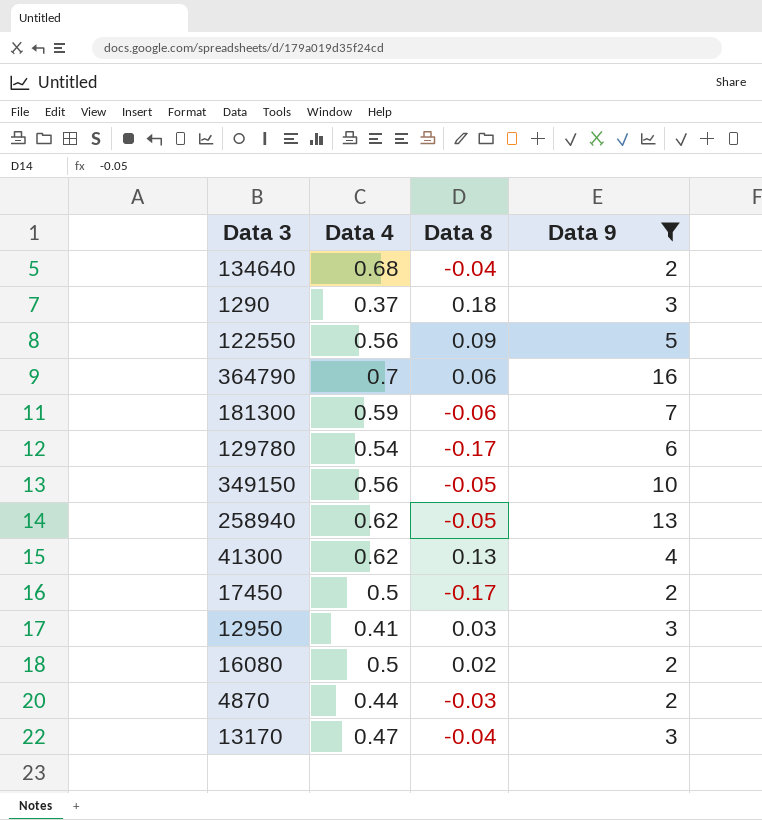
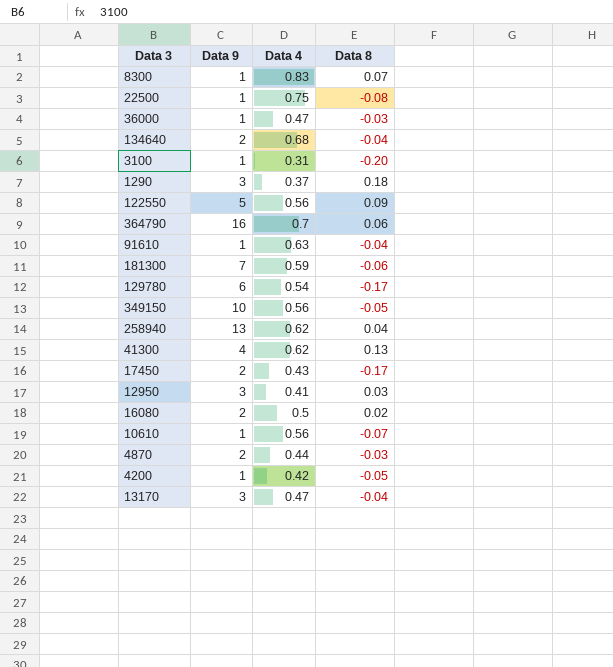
filter: Data 9 != 1 -> none
column Data 9 | position: 4 -> 2
258940 | Data 8: -0.05 -> 0.04
17450 | Data 4: 0.5 -> 0.43

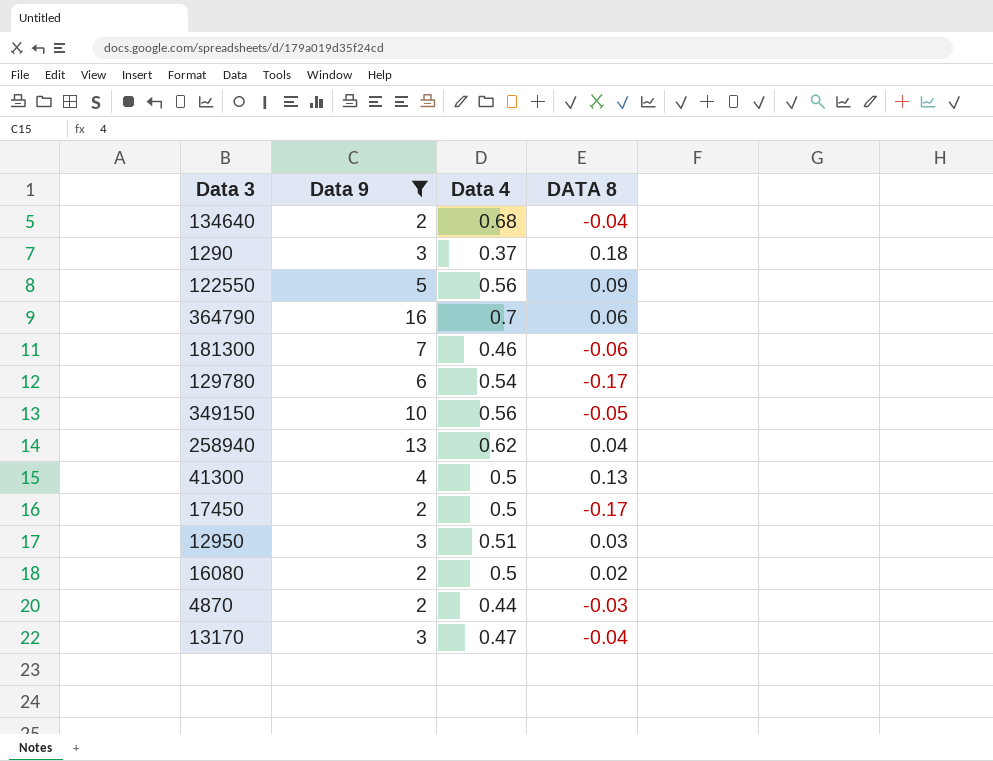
filter: none -> Data 9 != 1
column name: Data 8 -> DATA 8
181300 | Data 4: 0.59 -> 0.46
41300 | Data 4: 0.62 -> 0.5
17450 | Data 4: 0.43 -> 0.5
12950 | Data 4: 0.41 -> 0.51

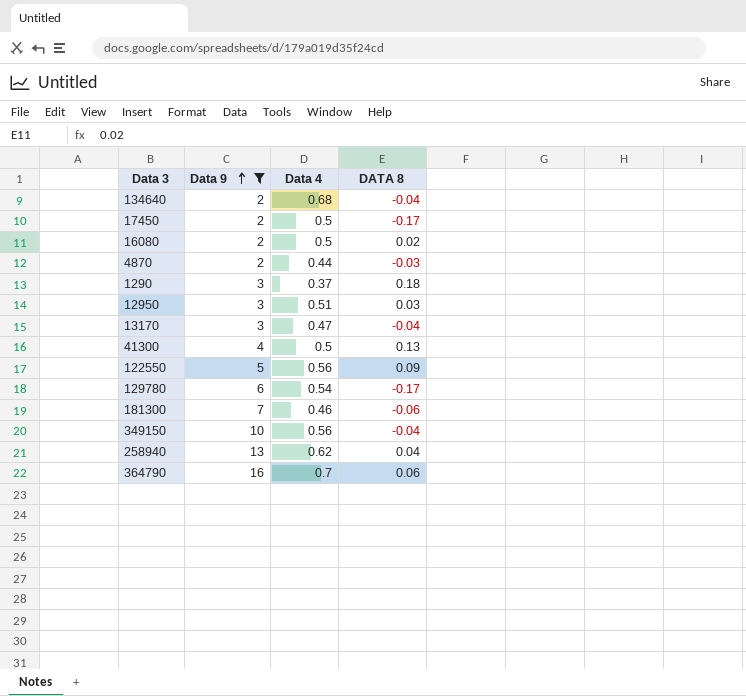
row order: none -> Data 9 ascending
349150 | DATA 8: -0.05 -> -0.04

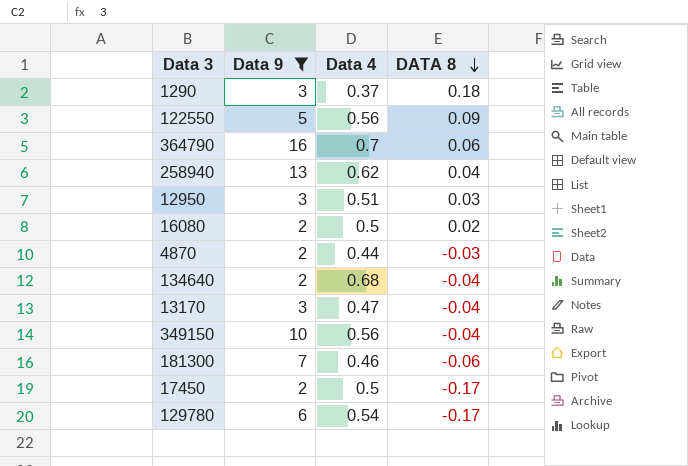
row order: Data 9 ascending -> DATA 8 descending
row 41300: 4 | 0.5 | 0.13 -> none

